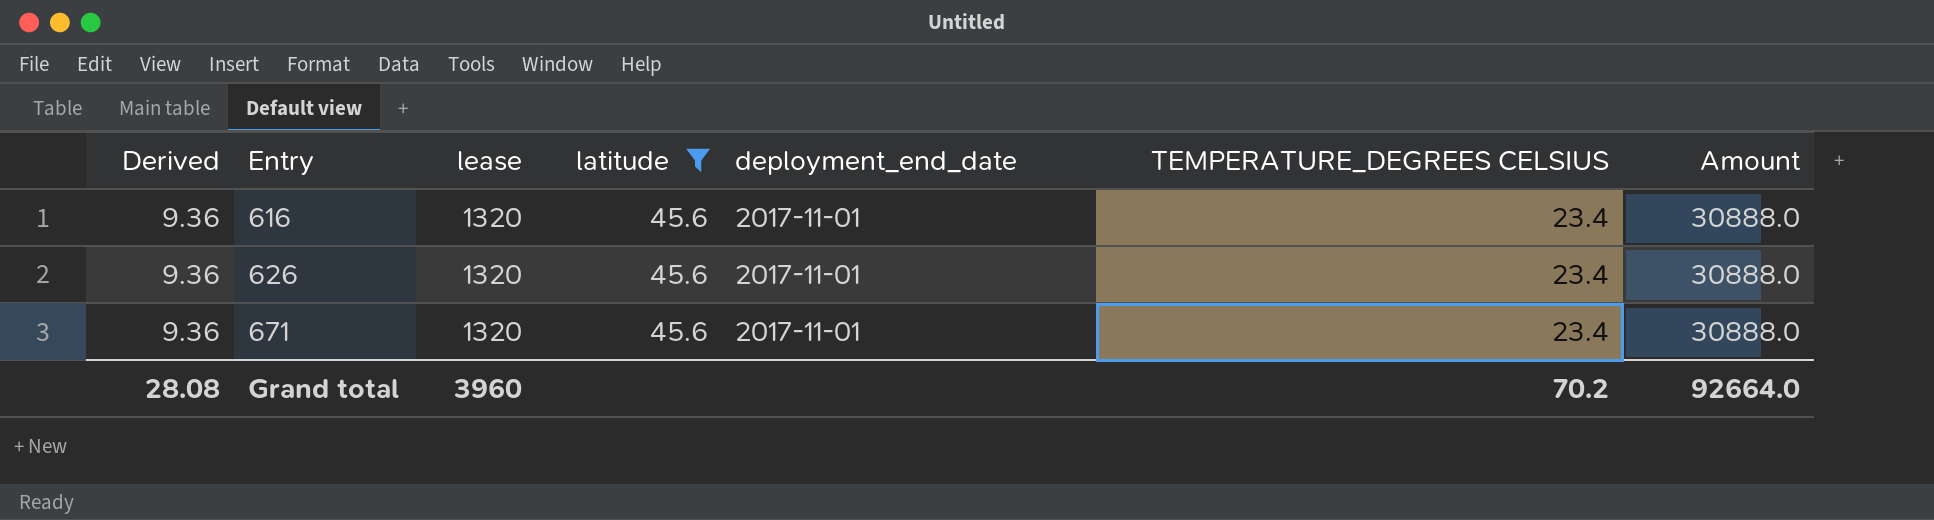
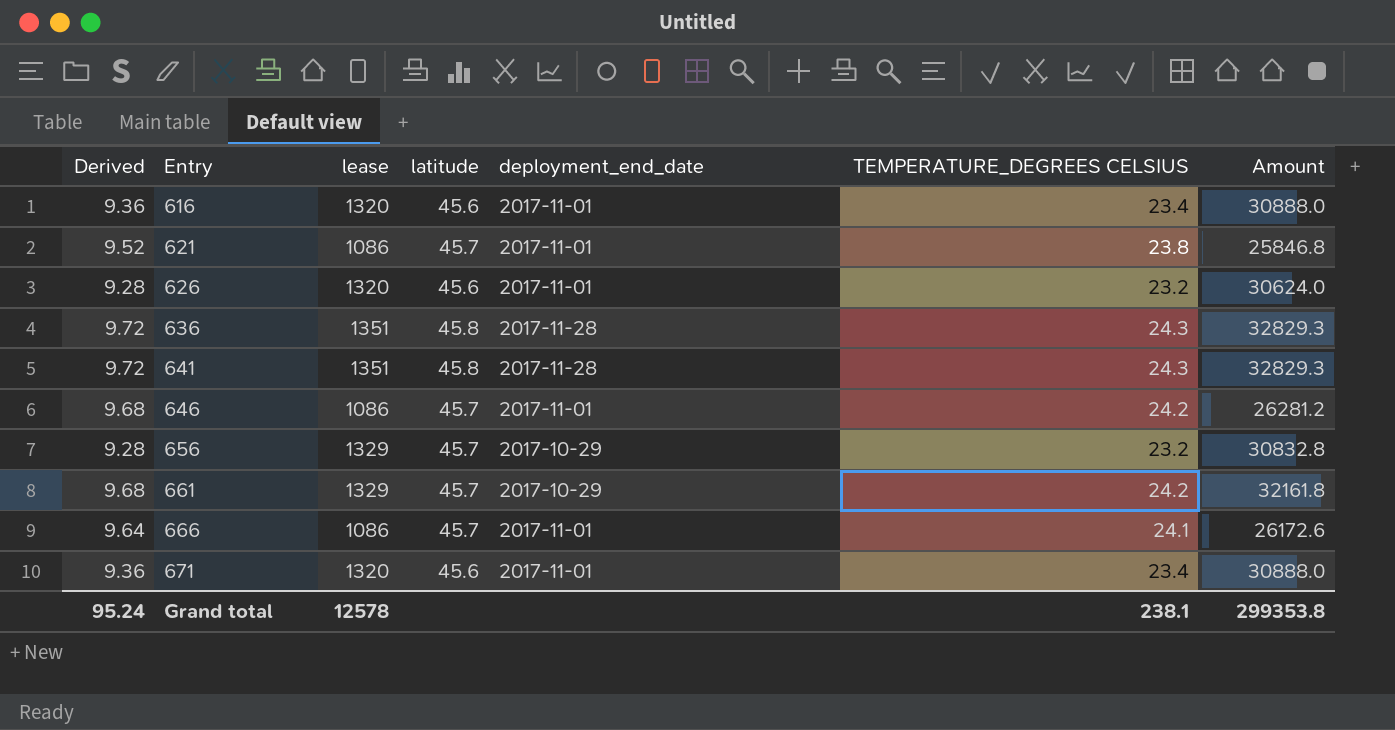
filter: latitude = 45.6 -> none
626 | Derived: 9.36 -> 9.28
626 | TEMPERATURE_DEGREES CELSIUS: 23.4 -> 23.2
626 | Amount: 30888.0 -> 30624.0
Grand total | Derived: 28.08 -> 95.24
Grand total | lease: 3960 -> 12578
Grand total | TEMPERATURE_DEGREES CELSIUS: 70.2 -> 238.1
Grand total | Amount: 92664.0 -> 299353.8

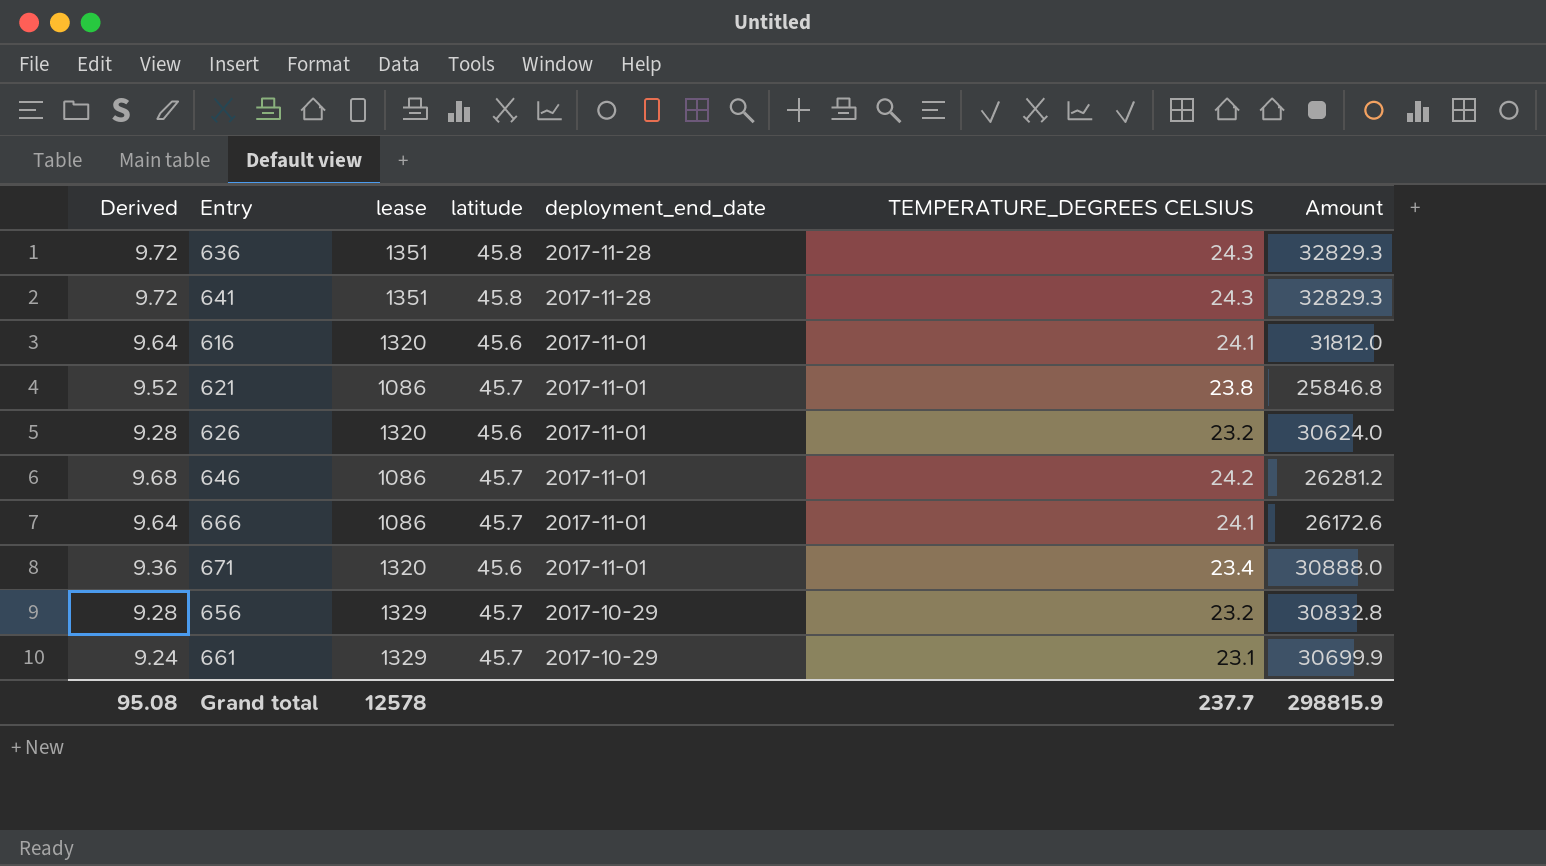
row order: Entry ascending -> deployment_end_date descending
616 | Derived: 9.36 -> 9.64
616 | TEMPERATURE_DEGREES CELSIUS: 23.4 -> 24.1
616 | Amount: 30888.0 -> 31812.0
661 | Derived: 9.68 -> 9.24
661 | TEMPERATURE_DEGREES CELSIUS: 24.2 -> 23.1
661 | Amount: 32161.8 -> 30699.9
Grand total | Derived: 95.24 -> 95.08
Grand total | TEMPERATURE_DEGREES CELSIUS: 238.1 -> 237.7
Grand total | Amount: 299353.8 -> 298815.9

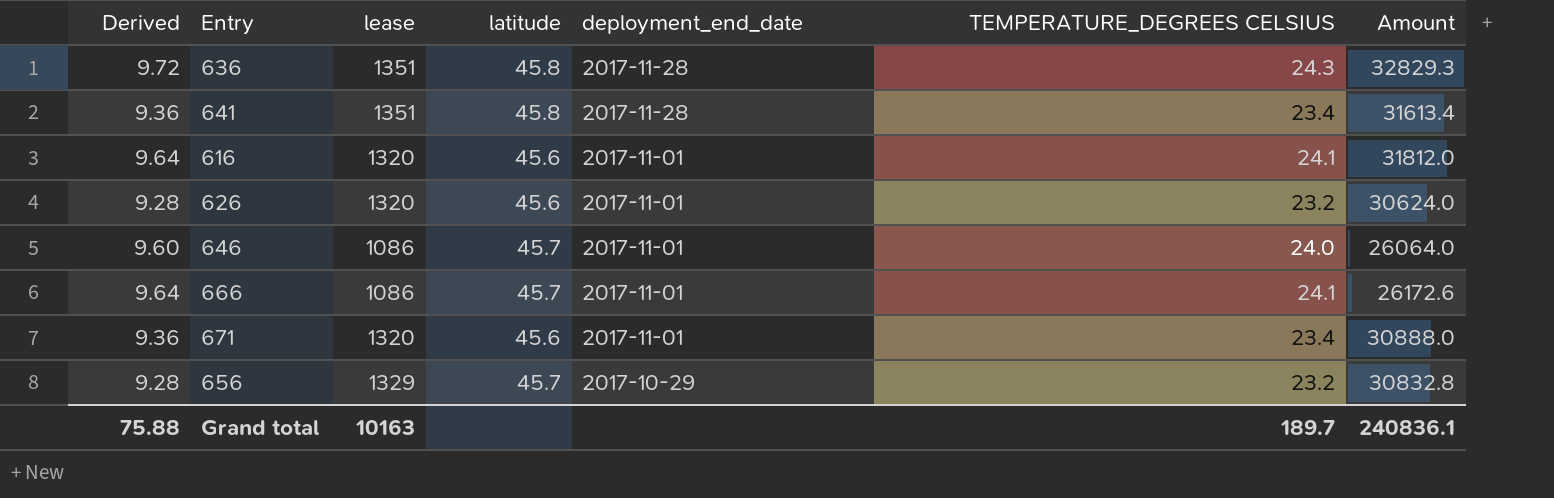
row 621: 9.52 | 1086 | 45.7 | 2017-11-01 | 23.8 | 25846.8 -> none
row 661: 9.24 | 1329 | 45.7 | 2017-10-29 | 23.1 | 30699.9 -> none
641 | Derived: 9.72 -> 9.36
641 | TEMPERATURE_DEGREES CELSIUS: 24.3 -> 23.4
641 | Amount: 32829.3 -> 31613.4
646 | Derived: 9.68 -> 9.60
646 | TEMPERATURE_DEGREES CELSIUS: 24.2 -> 24.0
646 | Amount: 26281.2 -> 26064.0
Grand total | Derived: 95.08 -> 75.88
Grand total | lease: 12578 -> 10163
Grand total | TEMPERATURE_DEGREES CELSIUS: 237.7 -> 189.7
Grand total | Amount: 298815.9 -> 240836.1

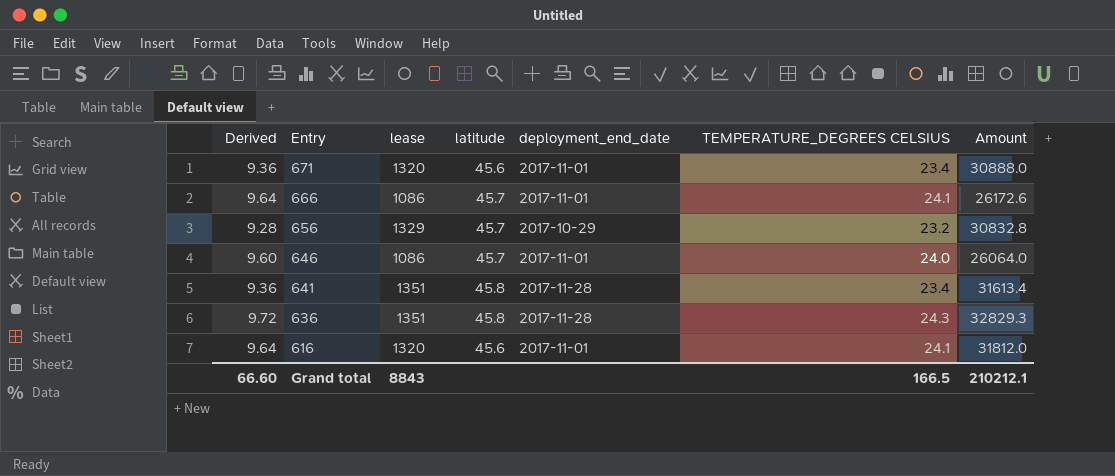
row order: deployment_end_date descending -> Entry descending
row 626: 9.28 | 1320 | 45.6 | 2017-11-01 | 23.2 | 30624.0 -> none
Grand total | Derived: 75.88 -> 66.60
Grand total | lease: 10163 -> 8843
Grand total | TEMPERATURE_DEGREES CELSIUS: 189.7 -> 166.5
Grand total | Amount: 240836.1 -> 210212.1

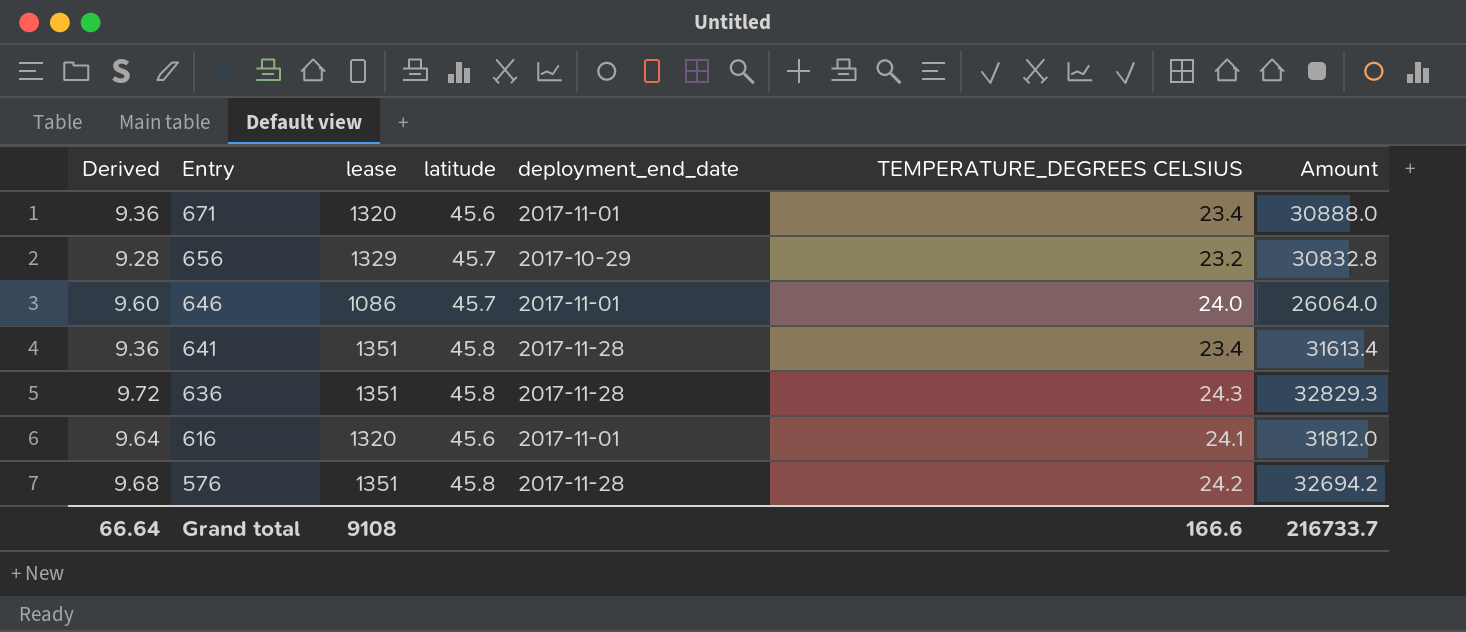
row 666: 9.64 | 1086 | 45.7 | 2017-11-01 | 24.1 | 26172.6 -> none
row 576: none -> 9.68 | 1351 | 45.8 | 2017-11-28 | 24.2 | 32694.2
Grand total | Derived: 66.60 -> 66.64
Grand total | lease: 8843 -> 9108
Grand total | TEMPERATURE_DEGREES CELSIUS: 166.5 -> 166.6
Grand total | Amount: 210212.1 -> 216733.7

